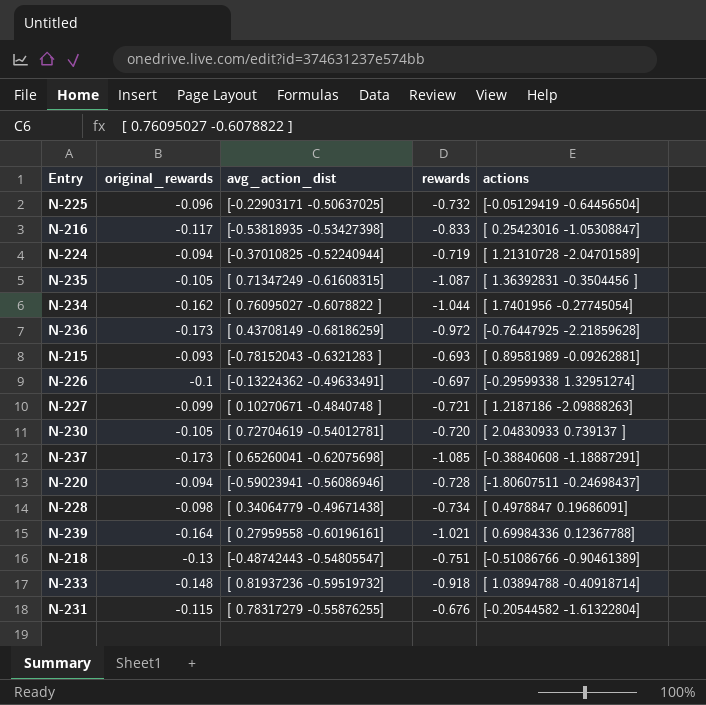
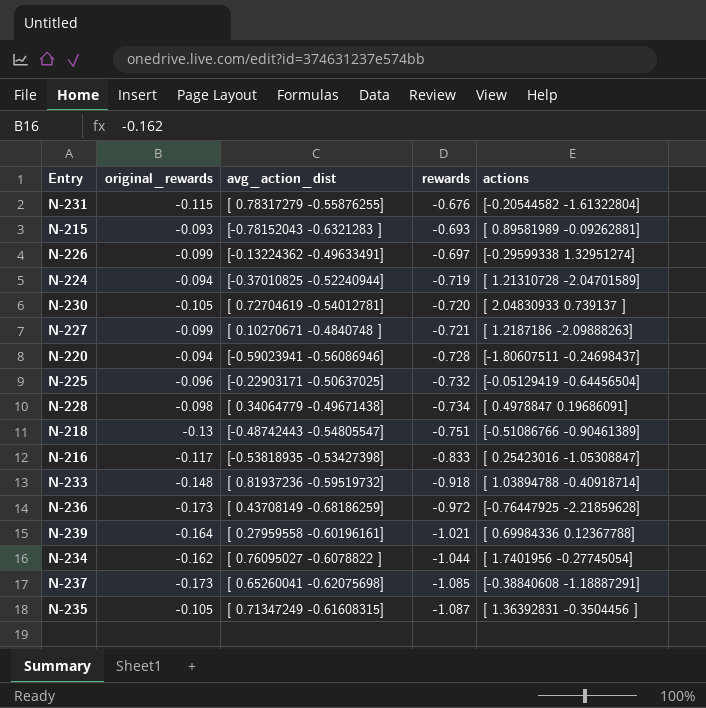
row order: none -> rewards descending
N-226 | original_rewards: -0.1 -> -0.099

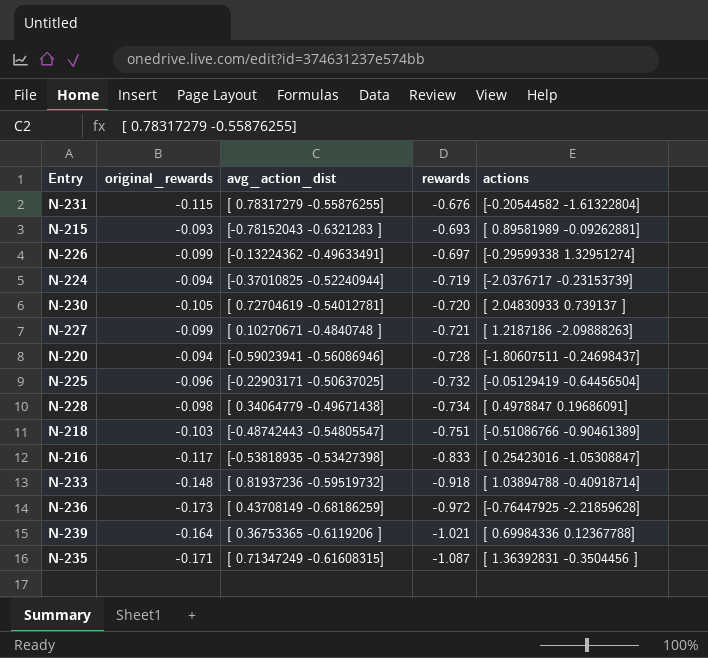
row N-234: -0.162 | [ 0.76095027 -0.6078822 ] | -1.044 | [ 1.7401956 -0.27745054] -> none
row N-237: -0.173 | [ 0.65260041 -0.62075698] | -1.085 | [-0.38840608 -1.18887291] -> none
N-224 | actions: [ 1.21310728 -2.04701589] -> [-2.0376717 -0.23153739]
N-218 | original_rewards: -0.13 -> -0.103
N-239 | avg_action_dist: [ 0.27959558 -0.60196161] -> [ 0.36753365 -0.6119206 ]
N-235 | original_rewards: -0.105 -> -0.171

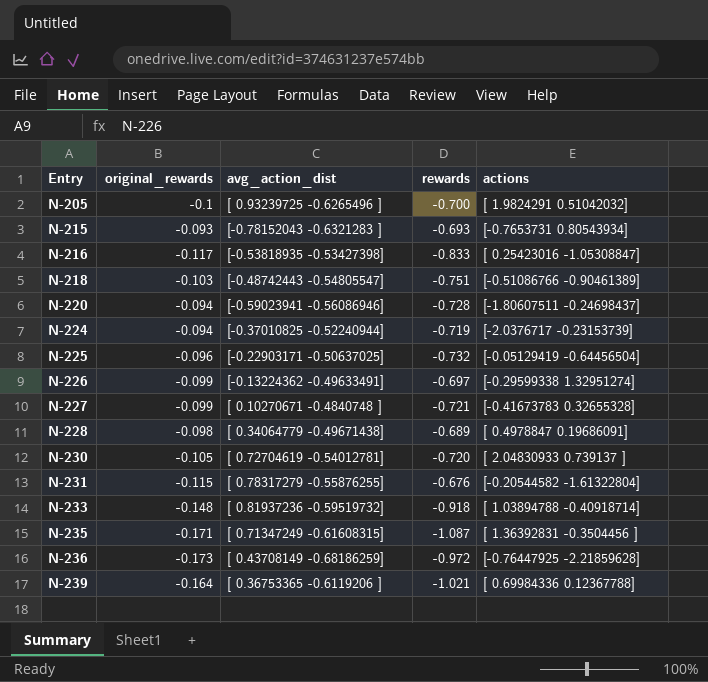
row order: rewards descending -> Entry ascending
row N-205: none -> -0.1 | [ 0.93239725 -0.6265496 ] | -0.700 | [ 1.9824291 0.51042032]
N-215 | actions: [ 0.89581989 -0.09262881] -> [-0.7653731 0.80543934]
N-227 | actions: [ 1.2187186 -2.09888263] -> [-0.41673783 0.32655328]
N-228 | rewards: -0.734 -> -0.689

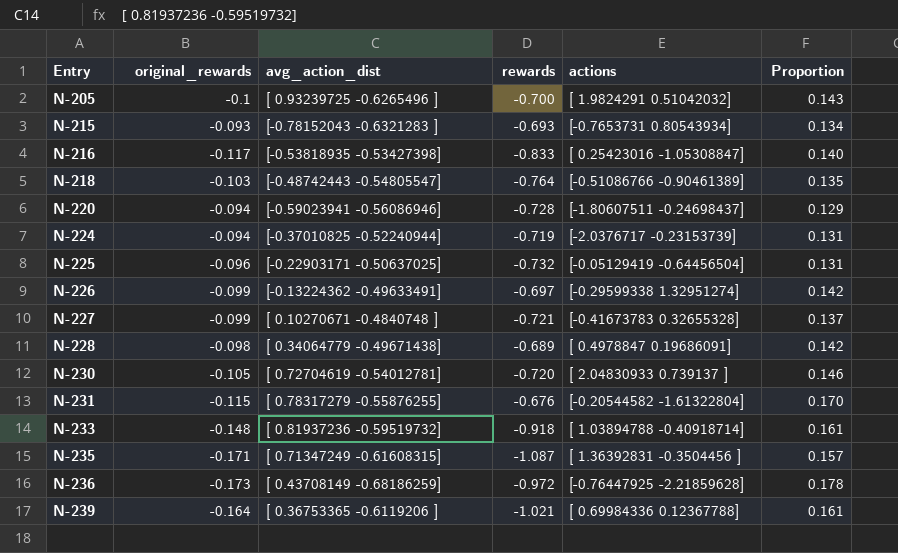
column Proportion | formula: none -> [original_rewards] / [rewards]
N-218 | rewards: -0.751 -> -0.764

